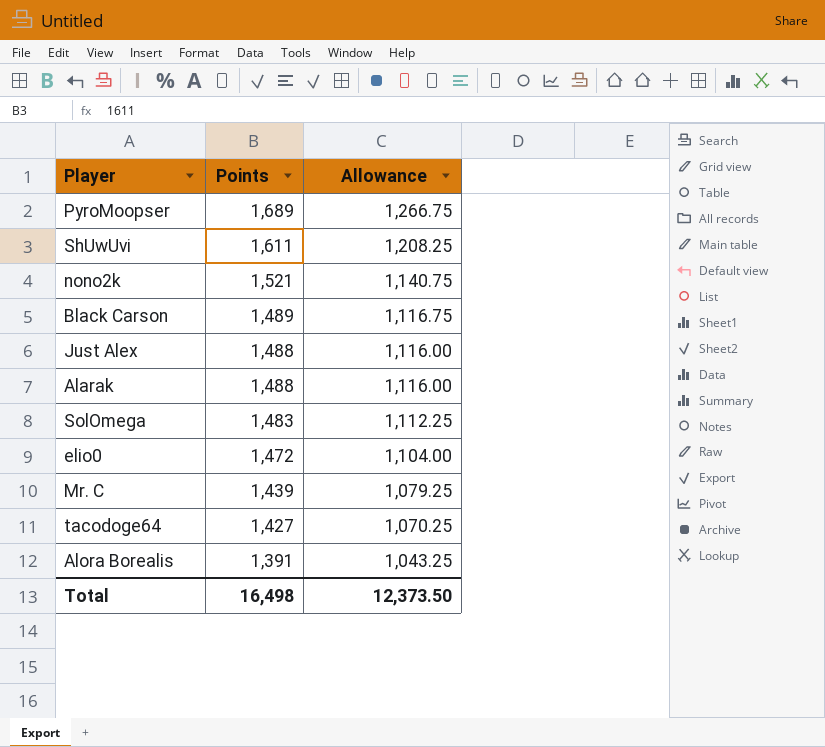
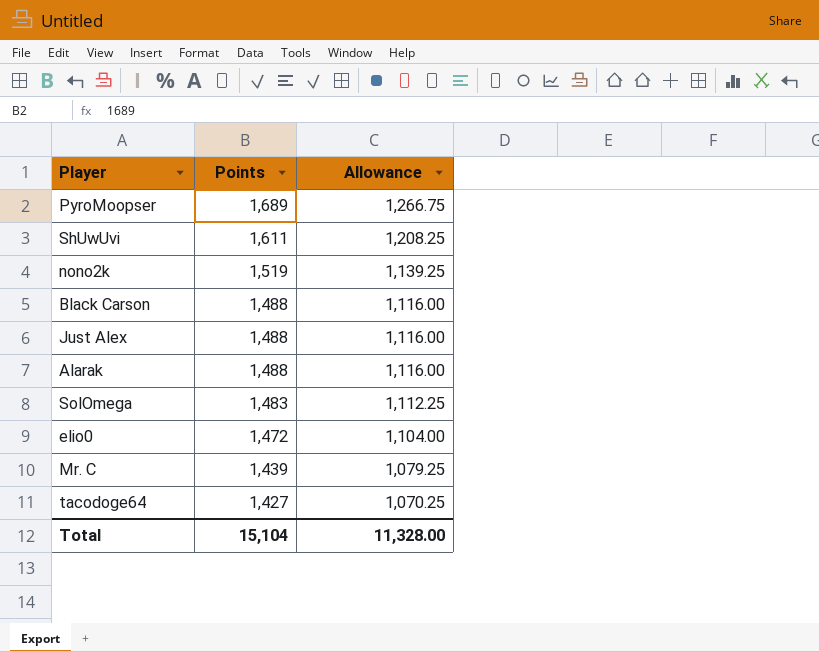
row Alora Borealis: 1,391 | 1,043.25 -> none
nono2k | Points: 1,521 -> 1,519
nono2k | Allowance: 1,140.75 -> 1,139.25
Black Carson | Points: 1,489 -> 1,488
Black Carson | Allowance: 1,116.75 -> 1,116.00
Total | Points: 16,498 -> 15,104
Total | Allowance: 12,373.50 -> 11,328.00

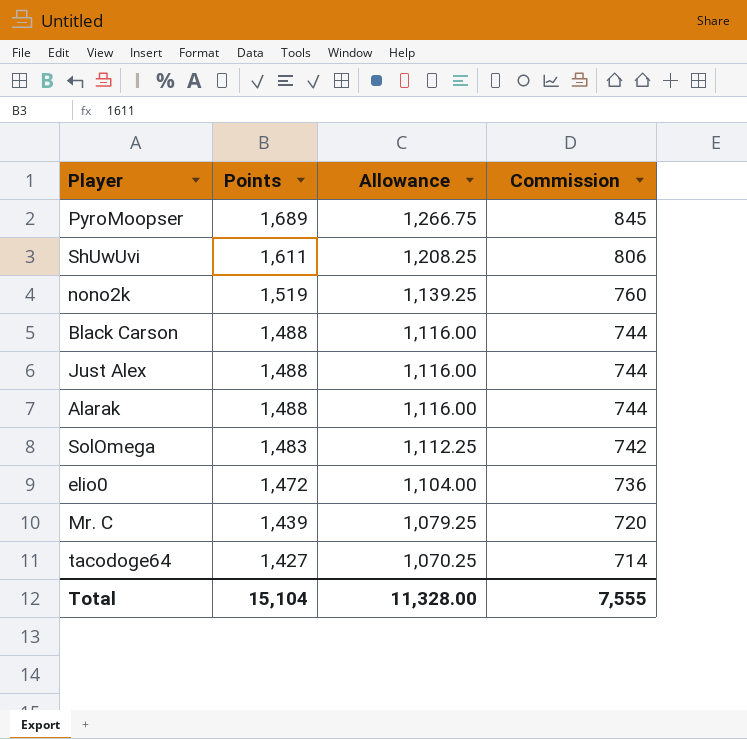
column Commission | formula: none -> [Points] * 0.5

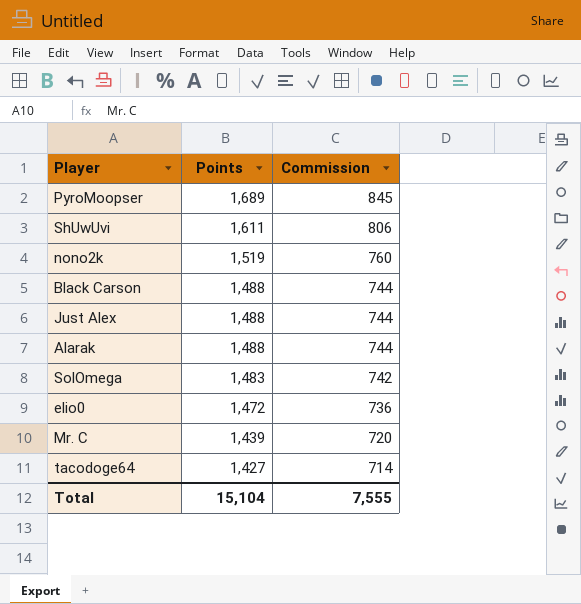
column Allowance | formula: [Points] * 0.75 -> none

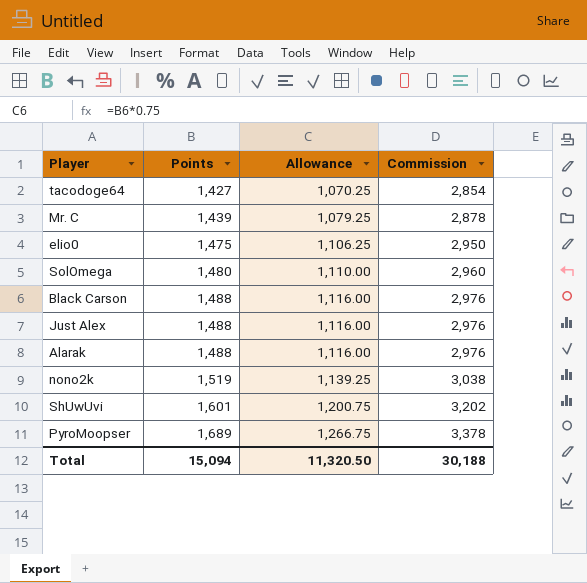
row order: Points descending -> Points ascending
column Allowance | formula: none -> [Points] * 0.75
column Commission | formula: [Points] * 0.5 -> [Points] * 2
elio0 | Points: 1,472 -> 1,475
SolOmega | Points: 1,483 -> 1,480
ShUwUvi | Points: 1,611 -> 1,601
Total | Points: 15,104 -> 15,094
Total | Commission: 7,555 -> 30,188

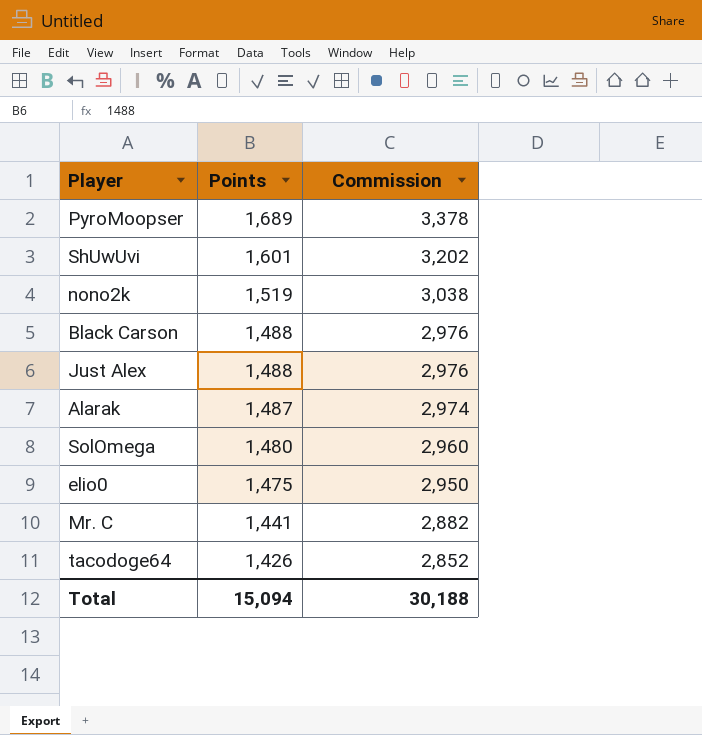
row order: Points ascending -> Points descending
column Allowance | formula: [Points] * 0.75 -> none
Alarak | Points: 1,488 -> 1,487
Alarak | Commission: 2,976 -> 2,974
Mr. C | Points: 1,439 -> 1,441
Mr. C | Commission: 2,878 -> 2,882
tacodoge64 | Points: 1,427 -> 1,426
tacodoge64 | Commission: 2,854 -> 2,852

